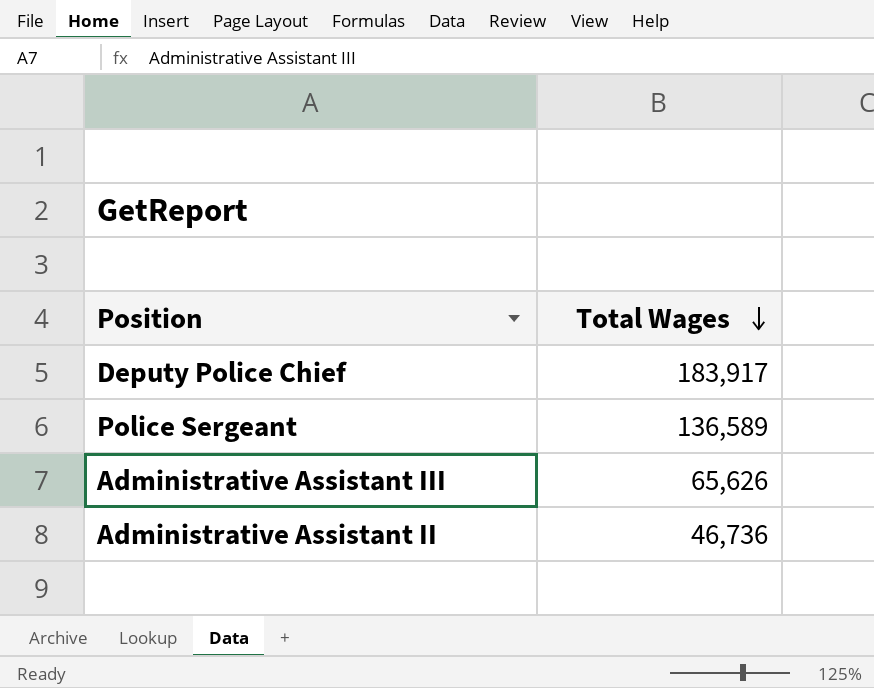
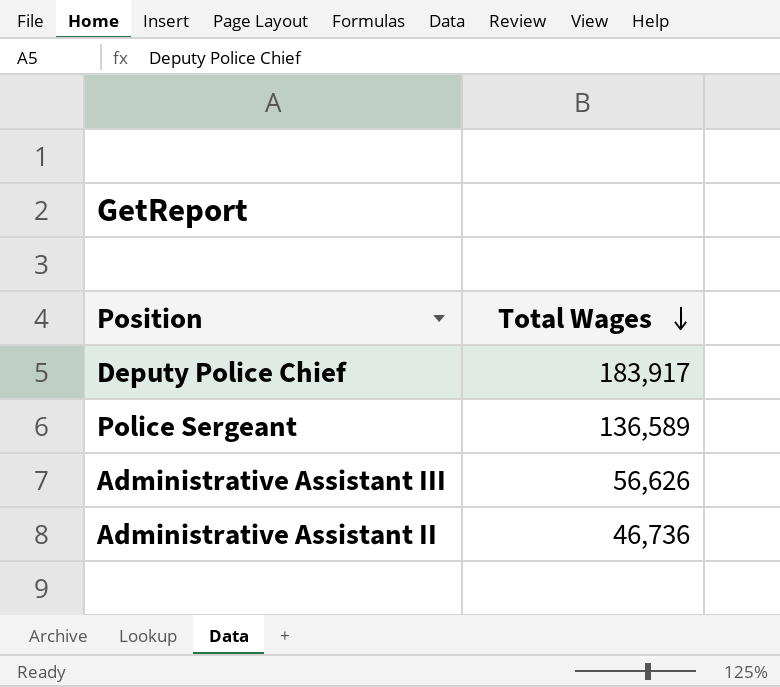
Administrative Assistant III | Total Wages: 65,626 -> 56,626

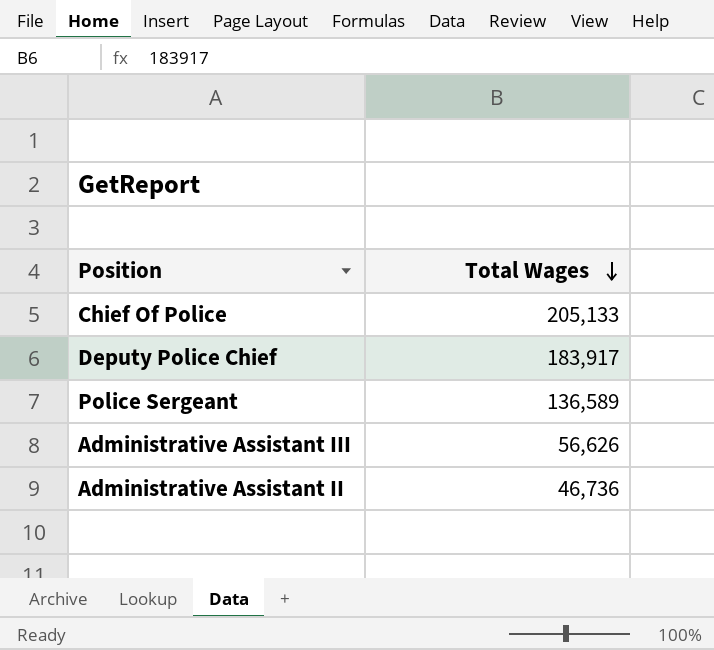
row Chief Of Police: none -> 205,133

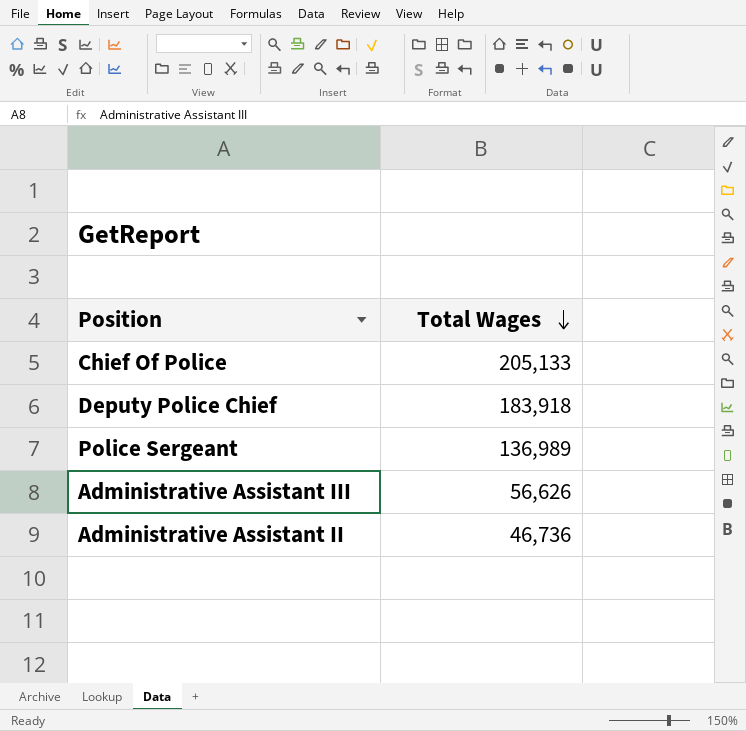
Deputy Police Chief | Total Wages: 183,917 -> 183,918
Police Sergeant | Total Wages: 136,589 -> 136,989

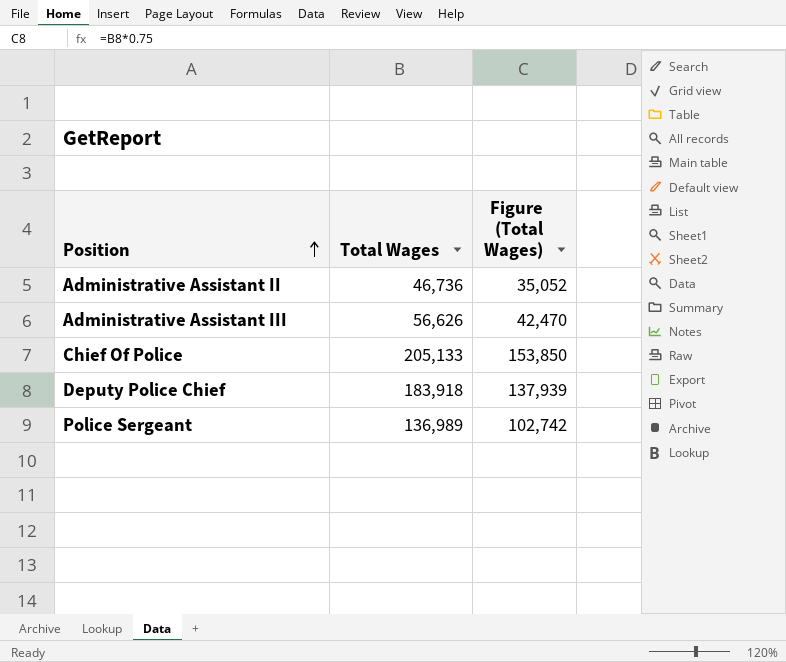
row order: Total Wages descending -> Position ascending
column Figure (Total Wages) | formula: none -> [Total Wages] * 0.75

